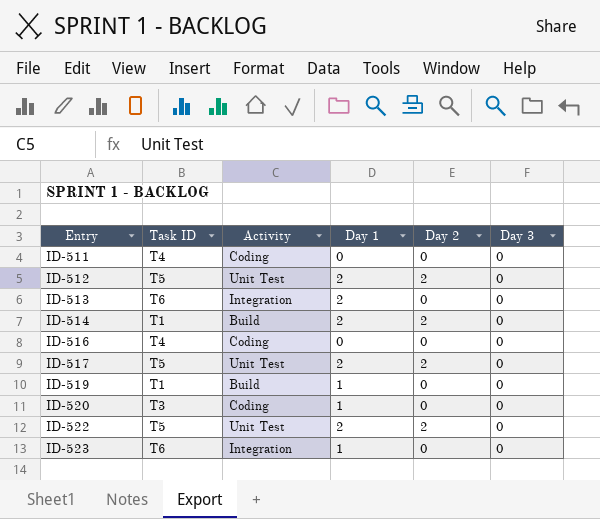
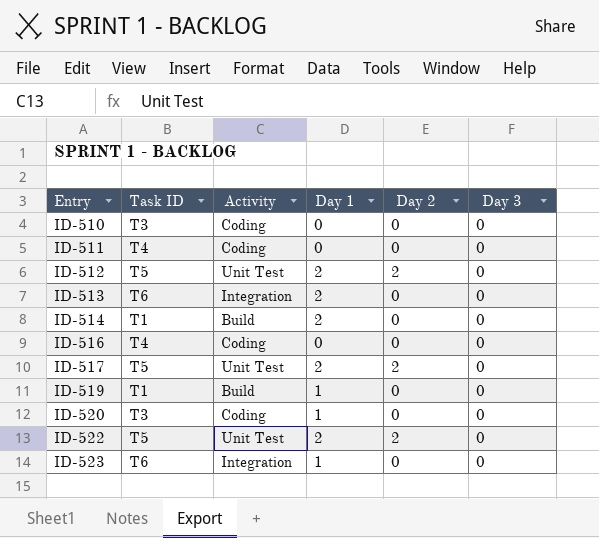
row ID-510: none -> T3 | Coding | 0 | 0 | 0
ID-514 | Day 2: 2 -> 0

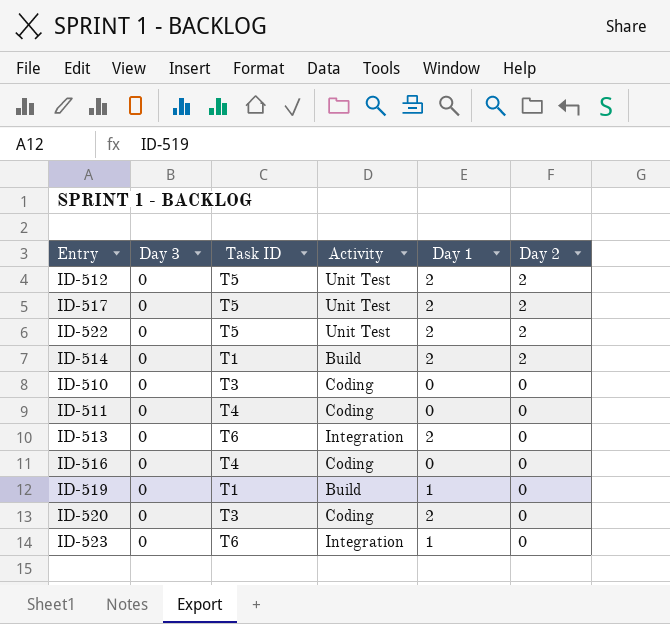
row order: Entry ascending -> Day 2 descending
column Day 3 | position: 6 -> 2
ID-514 | Day 2: 0 -> 2
ID-520 | Day 1: 1 -> 2

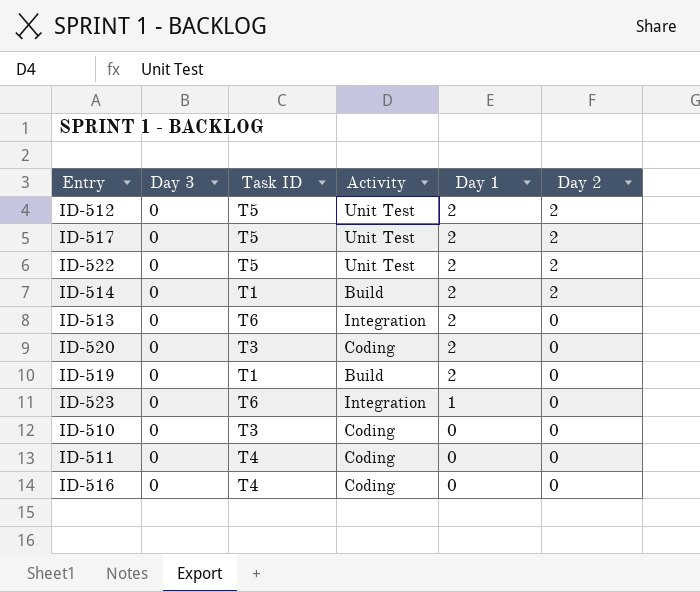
row order: Day 2 descending -> Day 1 descending
ID-519 | Day 1: 1 -> 2

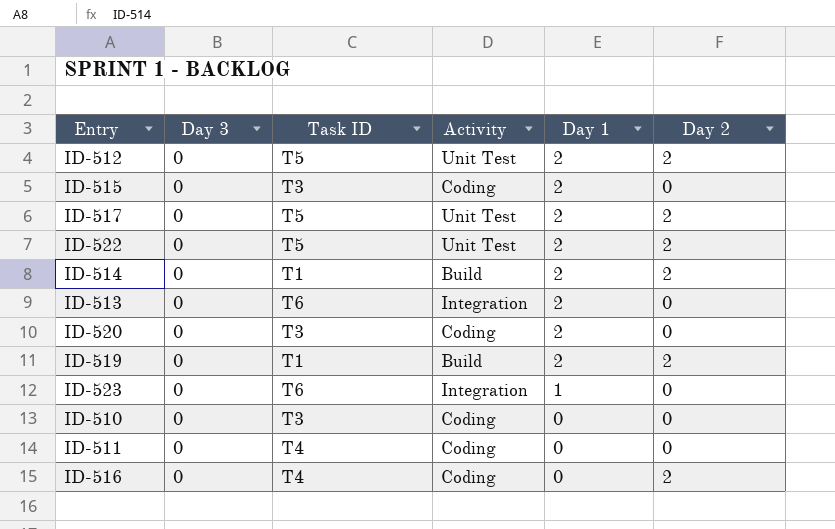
row ID-515: none -> 0 | T3 | Coding | 2 | 0
ID-519 | Day 2: 0 -> 2
ID-516 | Day 2: 0 -> 2

